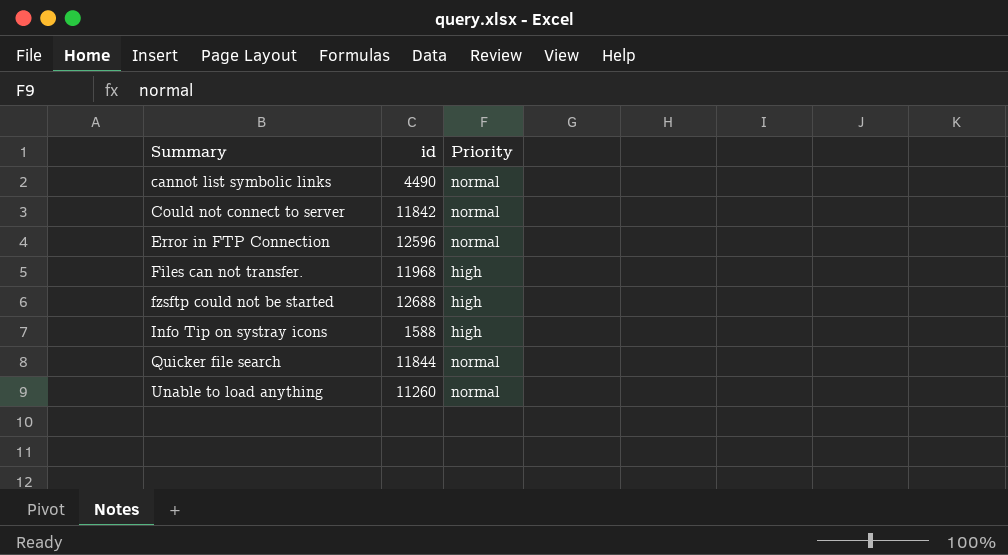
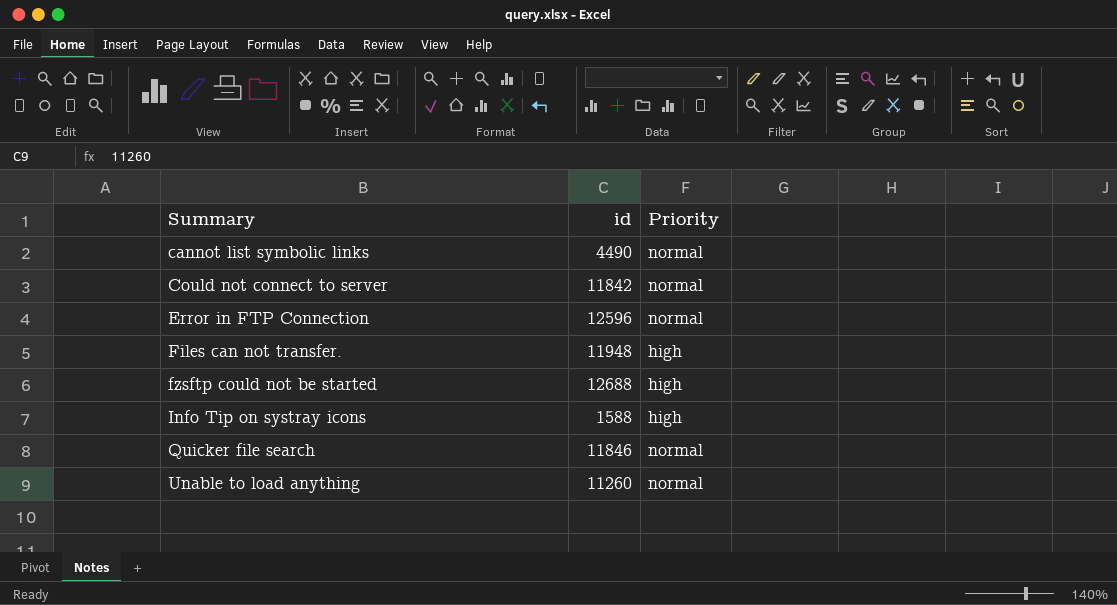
Files can not transfer. | id: 11968 -> 11948
Quicker file search | id: 11844 -> 11846

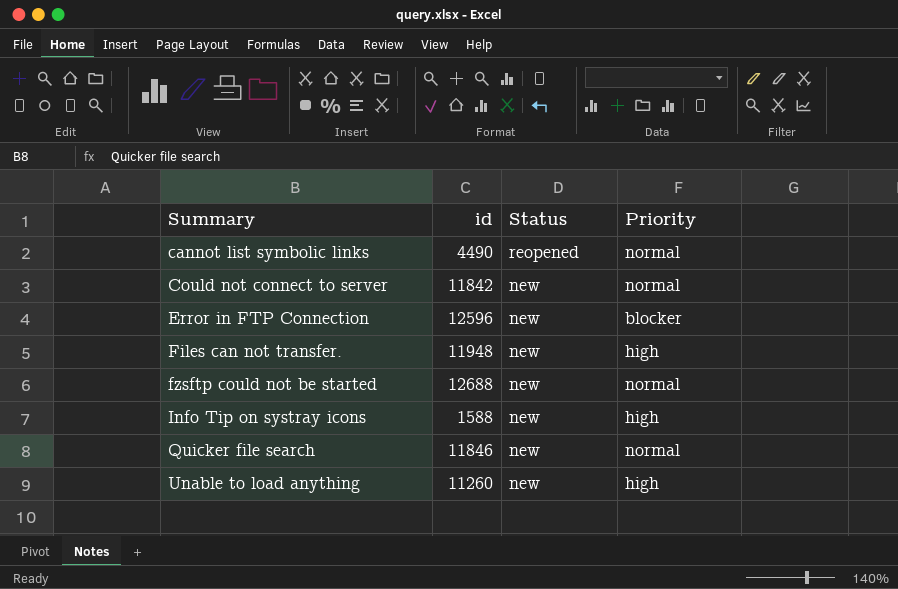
column Status | position: none -> 3
Error in FTP Connection | Priority: normal -> blocker
fzsftp could not be started | Priority: high -> normal
Unable to load anything | Priority: normal -> high

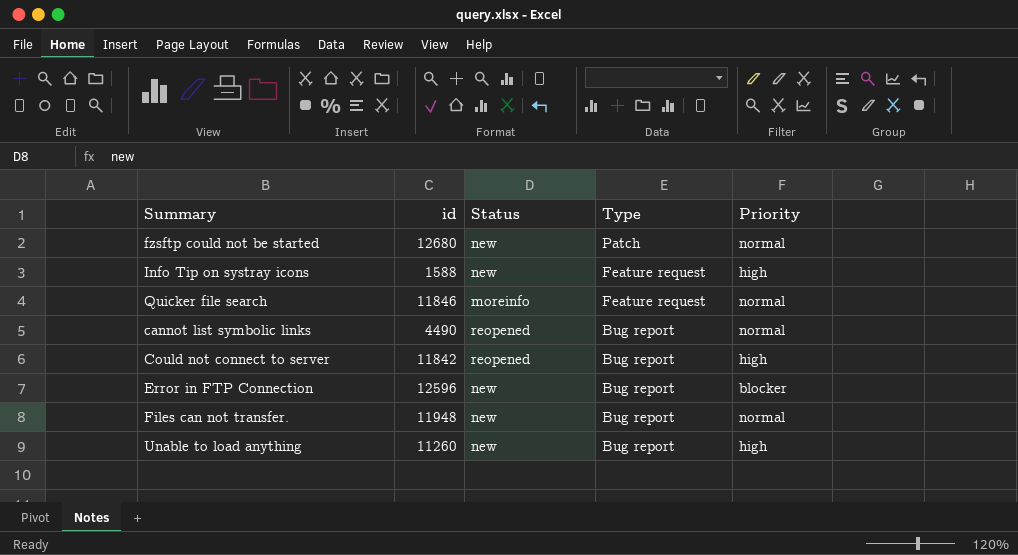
row order: Summary ascending -> Type descending
column Type | position: none -> 4
fzsftp could not be started | id: 12688 -> 12680
Quicker file search | Status: new -> moreinfo
Could not connect to server | Status: new -> reopened
Could not connect to server | Priority: normal -> high
Files can not transfer. | Priority: high -> normal

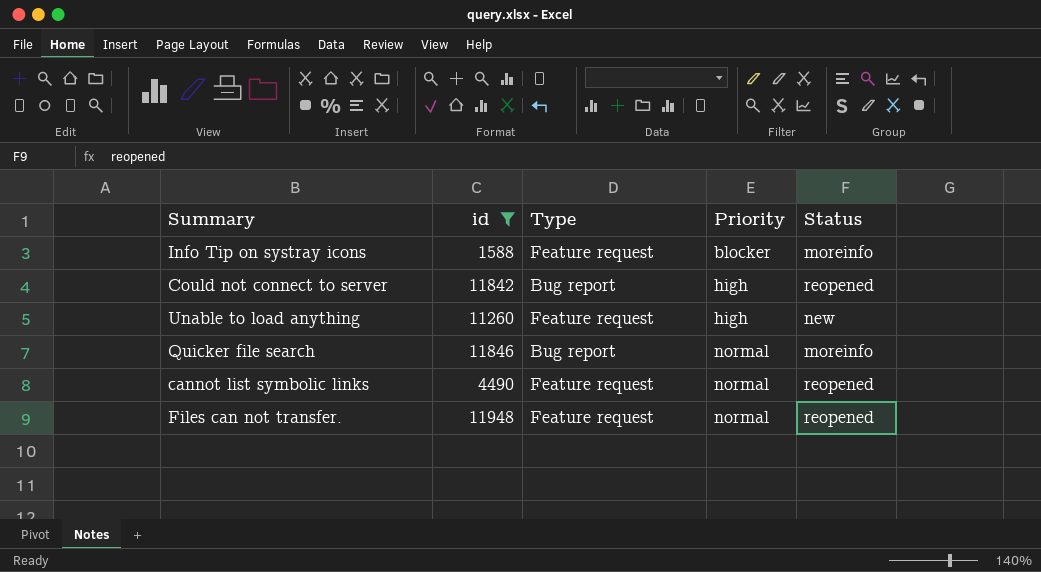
filter: none -> id <= 11948
row order: Type descending -> Priority ascending
column Status | position: 3 -> 5
Info Tip on systray icons | Priority: high -> blocker
Info Tip on systray icons | Status: new -> moreinfo
Unable to load anything | Type: Bug report -> Feature request
Quicker file search | Type: Feature request -> Bug report
cannot list symbolic links | Type: Bug report -> Feature request
Files can not transfer. | Type: Bug report -> Feature request
Files can not transfer. | Status: new -> reopened

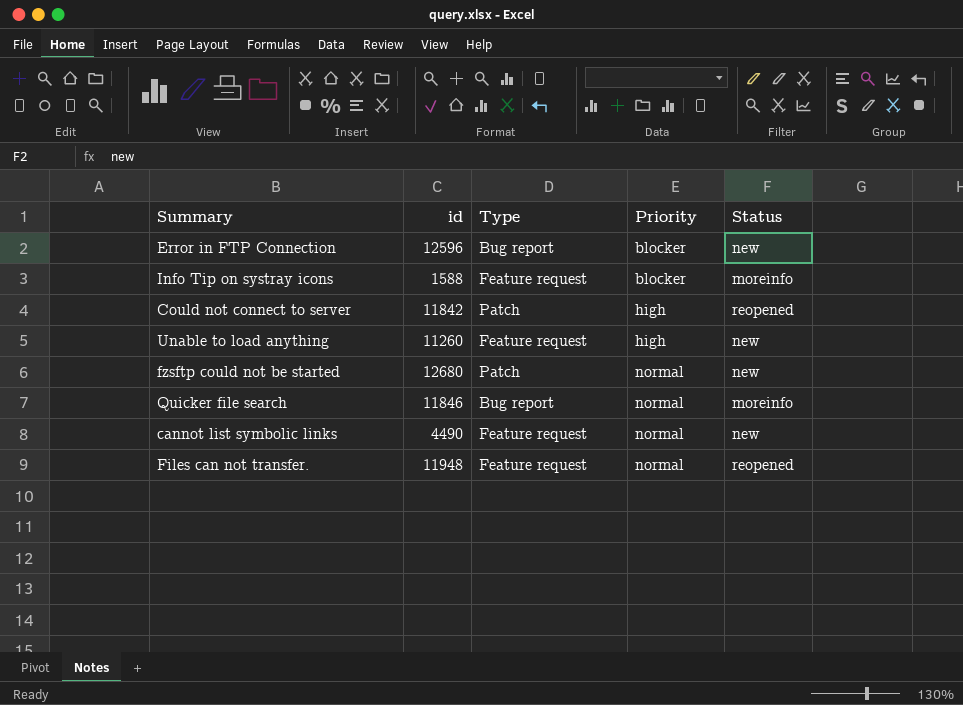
filter: id <= 11948 -> none
Could not connect to server | Type: Bug report -> Patch
cannot list symbolic links | Status: reopened -> new

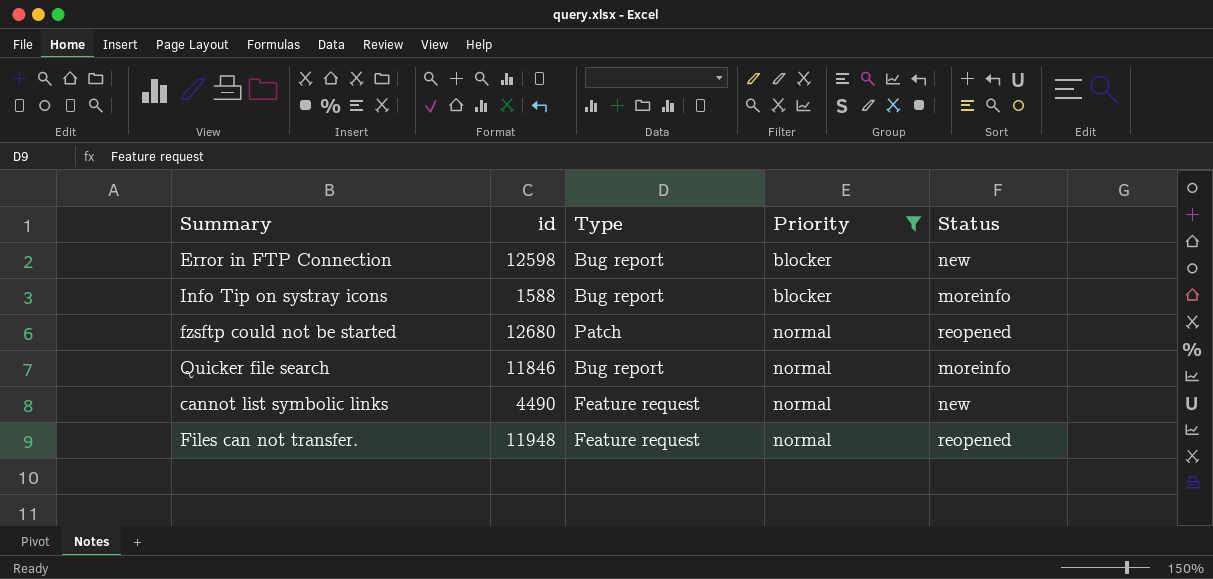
filter: none -> Priority != high
Error in FTP Connection | id: 12596 -> 12598
Info Tip on systray icons | Type: Feature request -> Bug report
fzsftp could not be started | Status: new -> reopened

